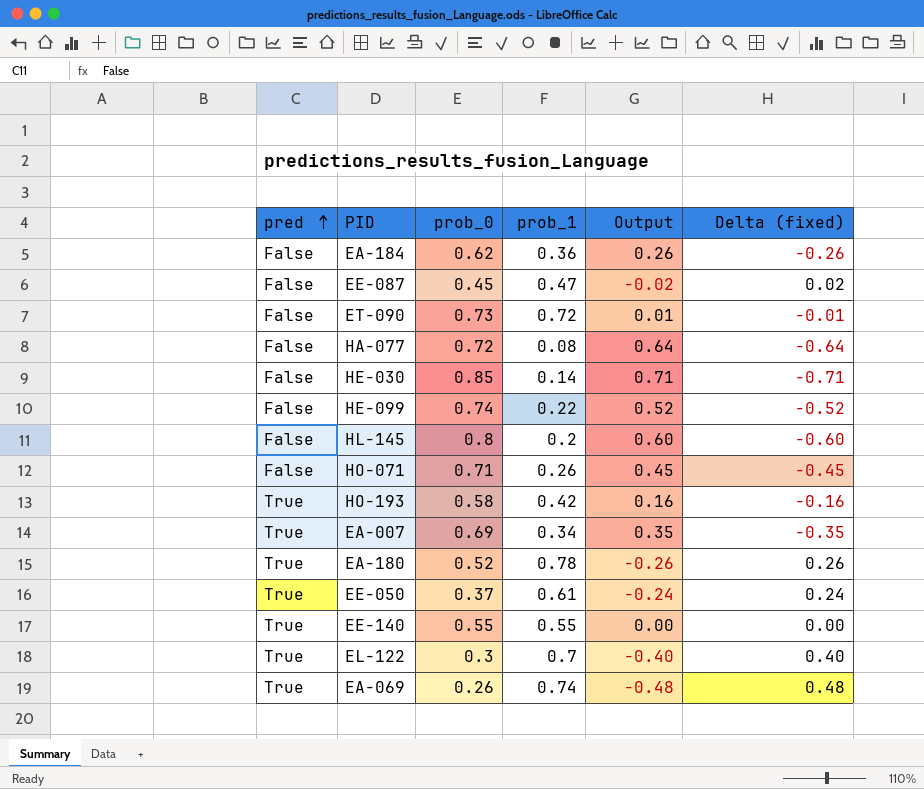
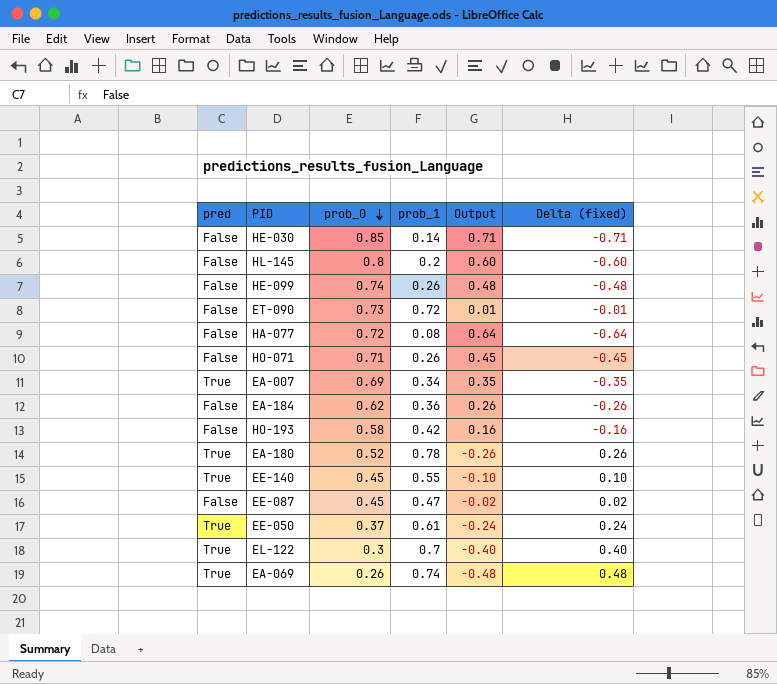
row order: pred ascending -> prob_0 descending
HE-099 | prob_1: 0.22 -> 0.26
HE-099 | Output: 0.52 -> 0.48
HE-099 | Delta (fixed): -0.52 -> -0.48
HO-193 | pred: True -> False
EE-140 | prob_0: 0.55 -> 0.45
EE-140 | Output: 0.00 -> -0.10
EE-140 | Delta (fixed): 0.00 -> 0.10

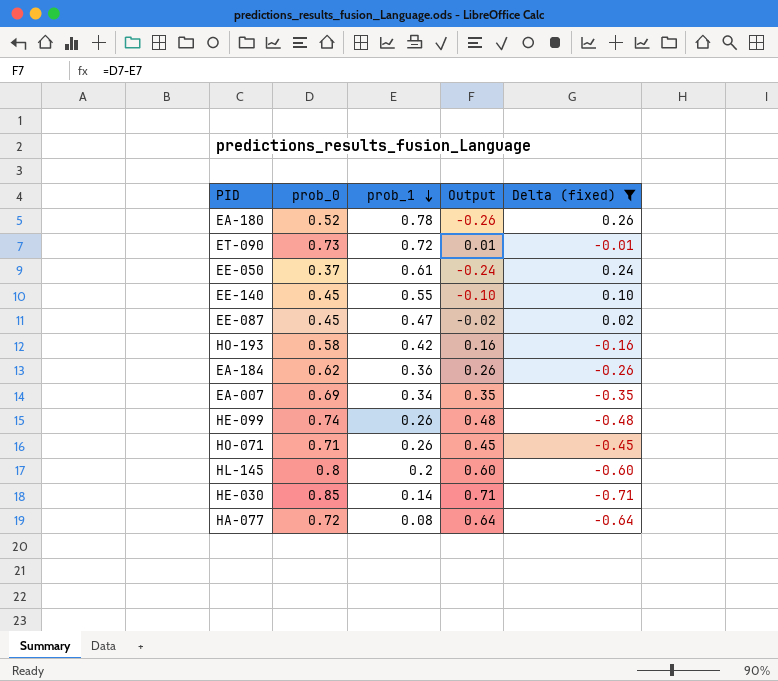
filter: none -> Delta (fixed) <= 0.26
row order: prob_0 descending -> prob_1 descending
column pred | position: 1 -> none

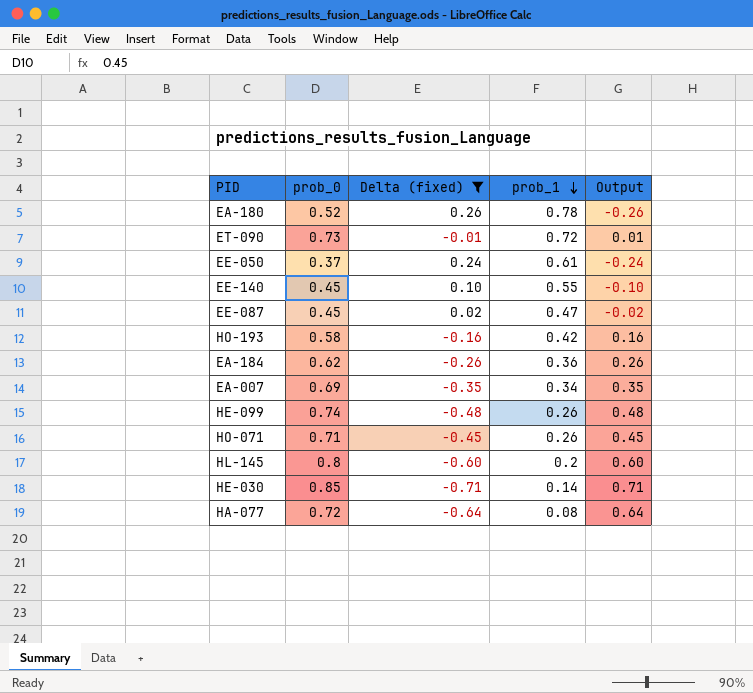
column Delta (fixed) | position: 5 -> 3

